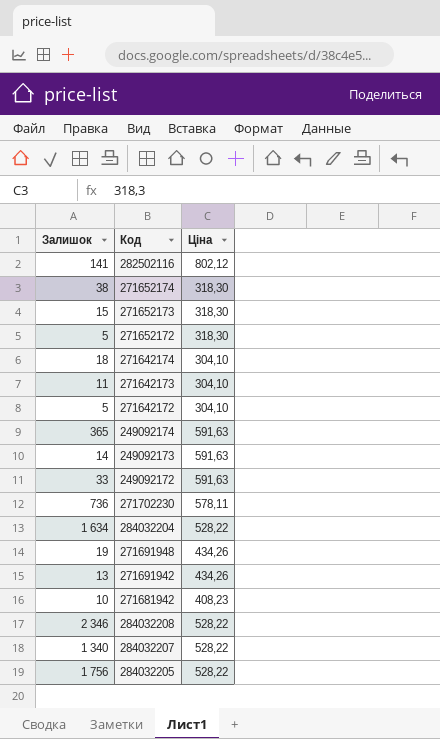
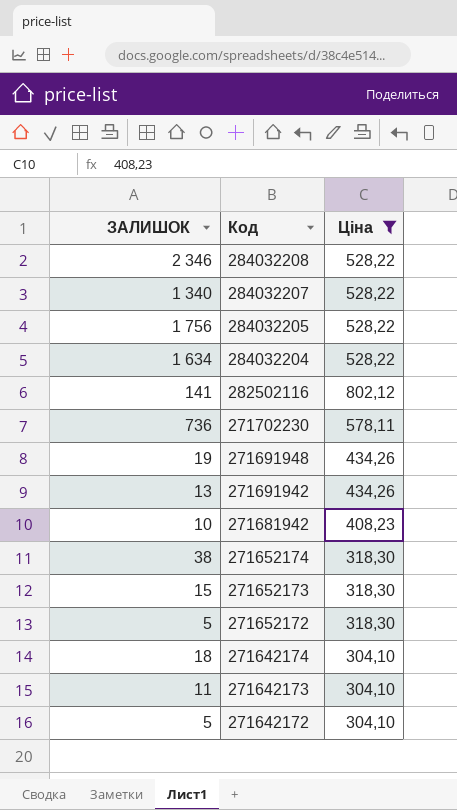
filter: none -> Ціна != 591,63
row order: none -> Код descending
column name: Залишок -> ЗАЛИШОК

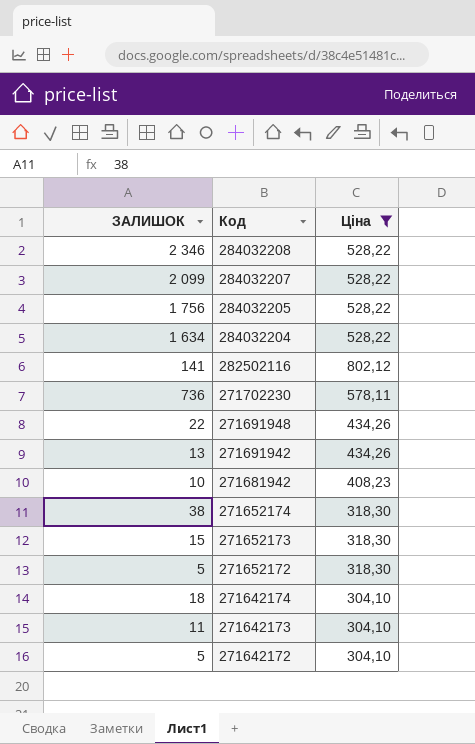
284032207 | ЗАЛИШОК: 1 340 -> 2 099
271691948 | ЗАЛИШОК: 19 -> 22

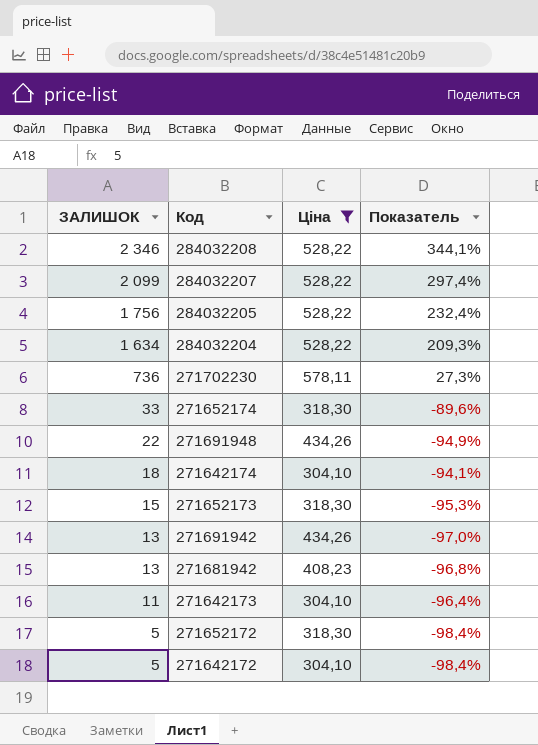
row order: Код descending -> ЗАЛИШОК descending
column Показатель | formula: none -> ([ЗАЛИШОК] - [Ціна]) / [Ціна]
row 282502116: 141 | 802,12 -> none
271652174 | ЗАЛИШОК: 38 -> 33
271681942 | ЗАЛИШОК: 10 -> 13

